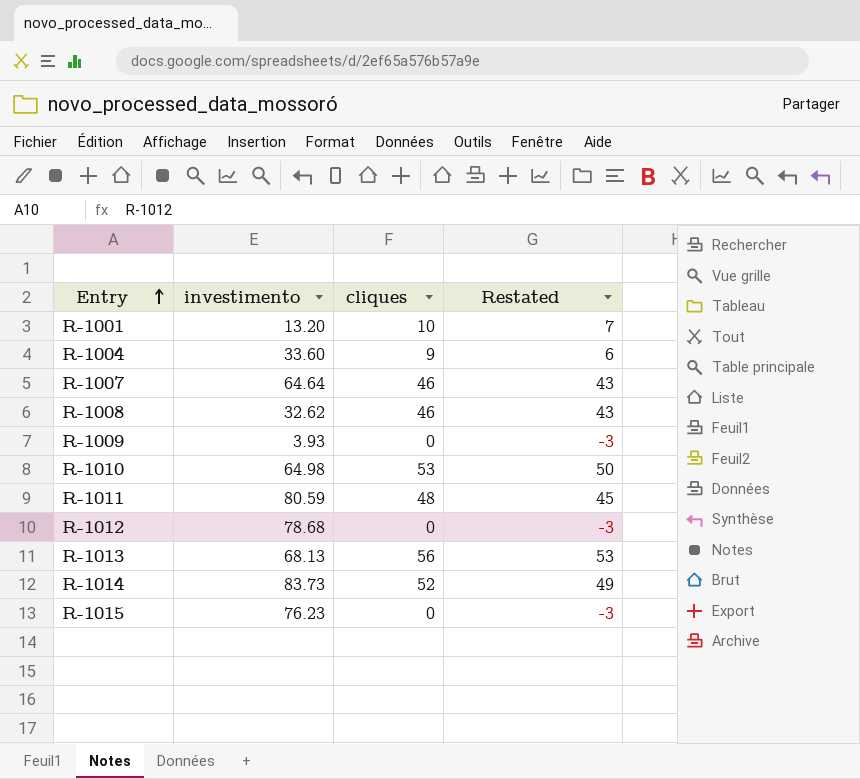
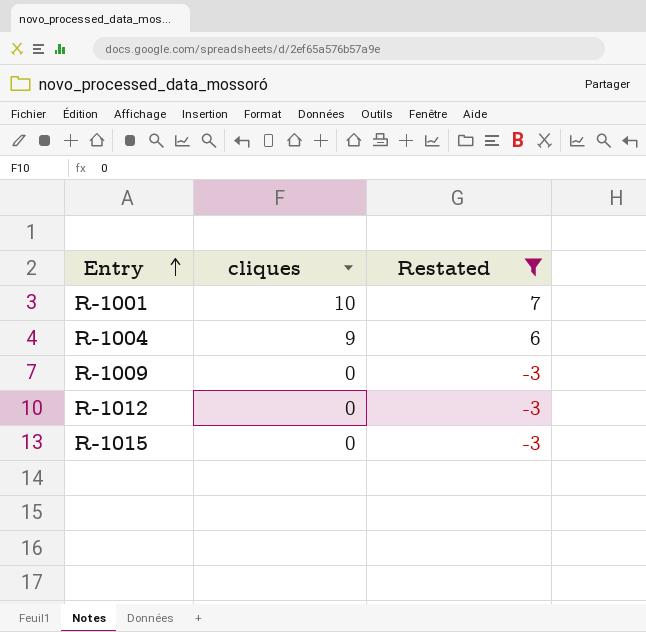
filter: none -> Restated <= 7
column investimento | position: 2 -> none

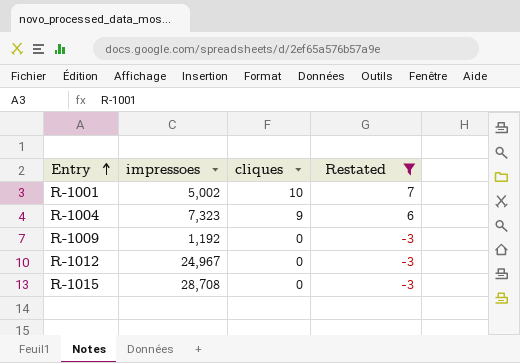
column impressoes | position: none -> 2

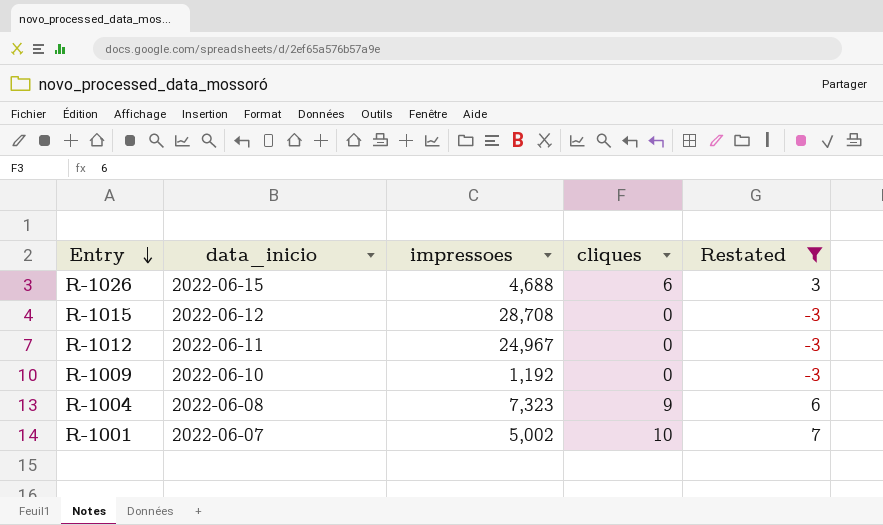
row order: Entry ascending -> Entry descending
column data_inicio | position: none -> 2
row R-1026: none -> 2022-06-15 | 4,688 | 6 | 3

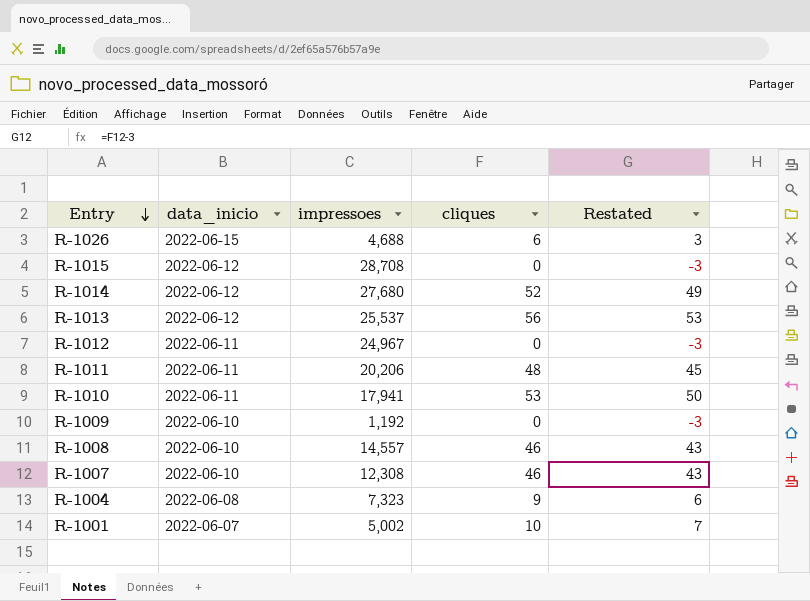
filter: Restated <= 7 -> none

